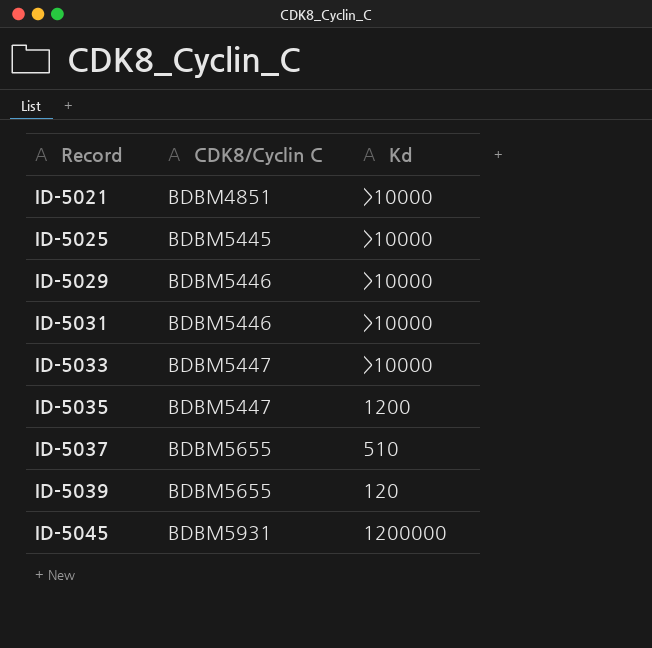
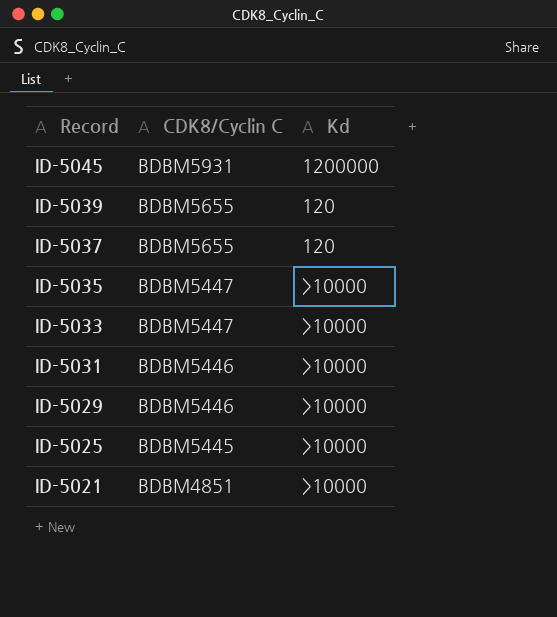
row order: Record ascending -> Record descending
ID-5037 | Kd: 510 -> 120
ID-5035 | Kd: 1200 -> >10000

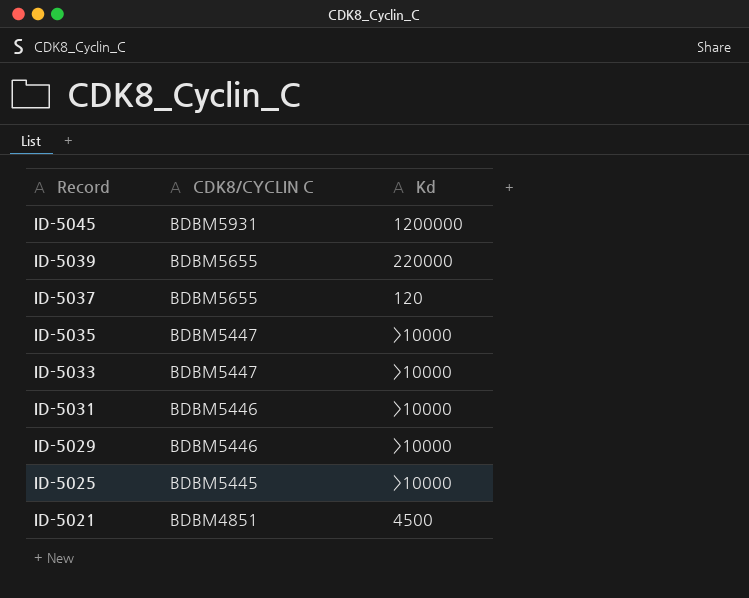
column name: CDK8/Cyclin C -> CDK8/CYCLIN C
ID-5039 | Kd: 120 -> 220000
ID-5021 | Kd: >10000 -> 4500

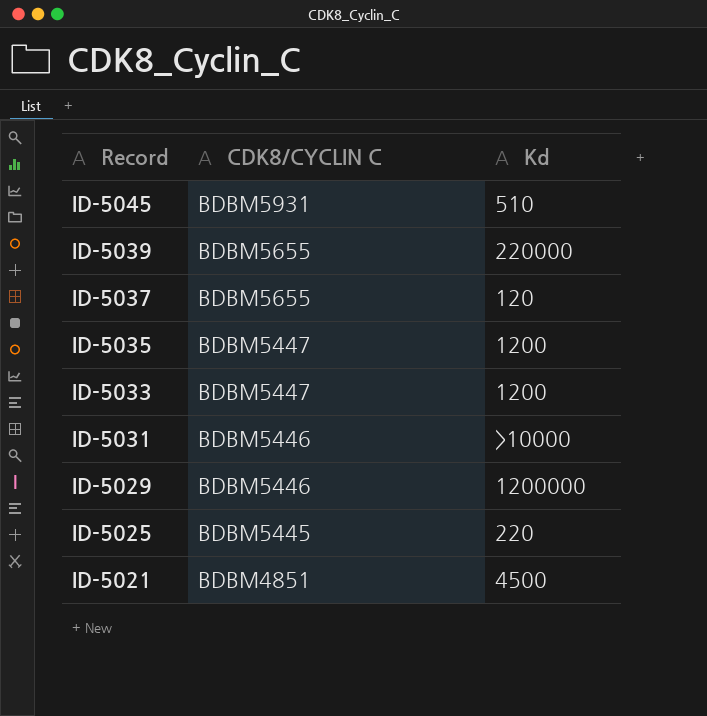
ID-5045 | Kd: 1200000 -> 510
ID-5035 | Kd: >10000 -> 1200
ID-5033 | Kd: >10000 -> 1200
ID-5029 | Kd: >10000 -> 1200000
ID-5025 | Kd: >10000 -> 220

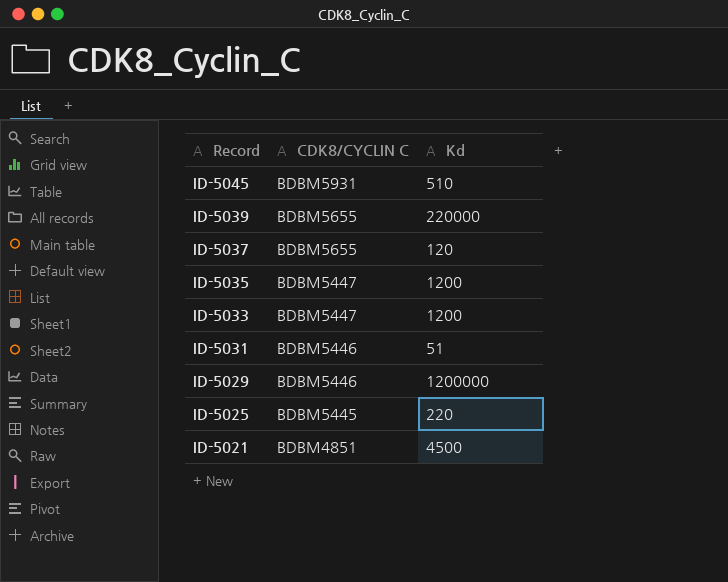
ID-5031 | Kd: >10000 -> 51

